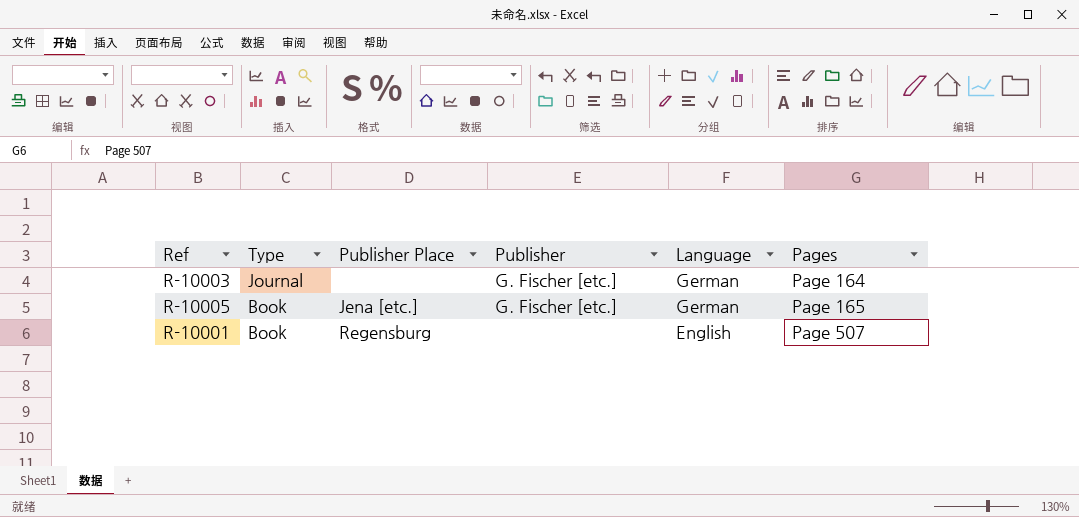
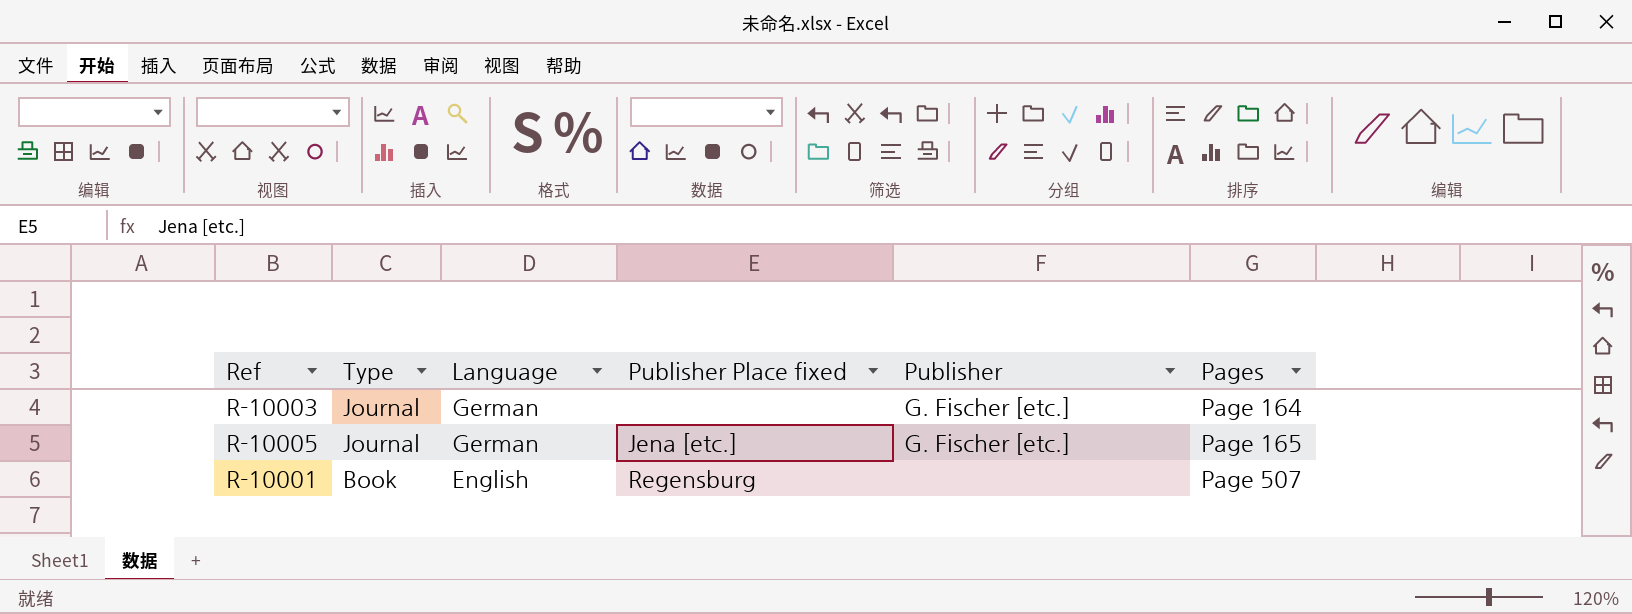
column Language | position: 5 -> 3
column name: Publisher Place -> Publisher Place fixed
R-10005 | Type: Book -> Journal

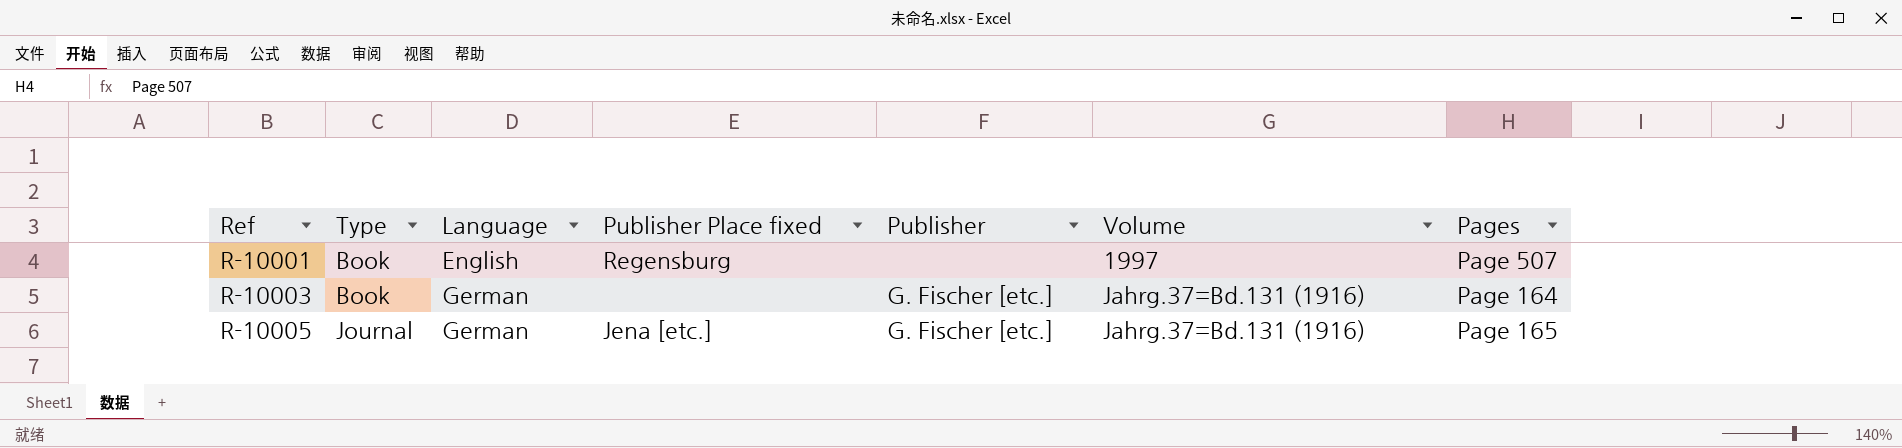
row order: Type descending -> Ref ascending
column Volume | position: none -> 6
R-10003 | Type: Journal -> Book

